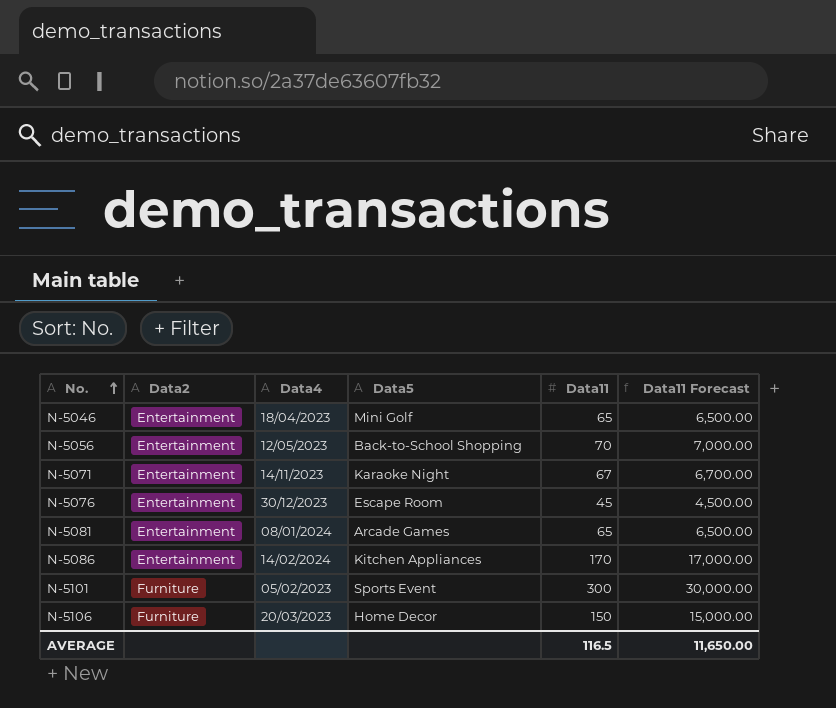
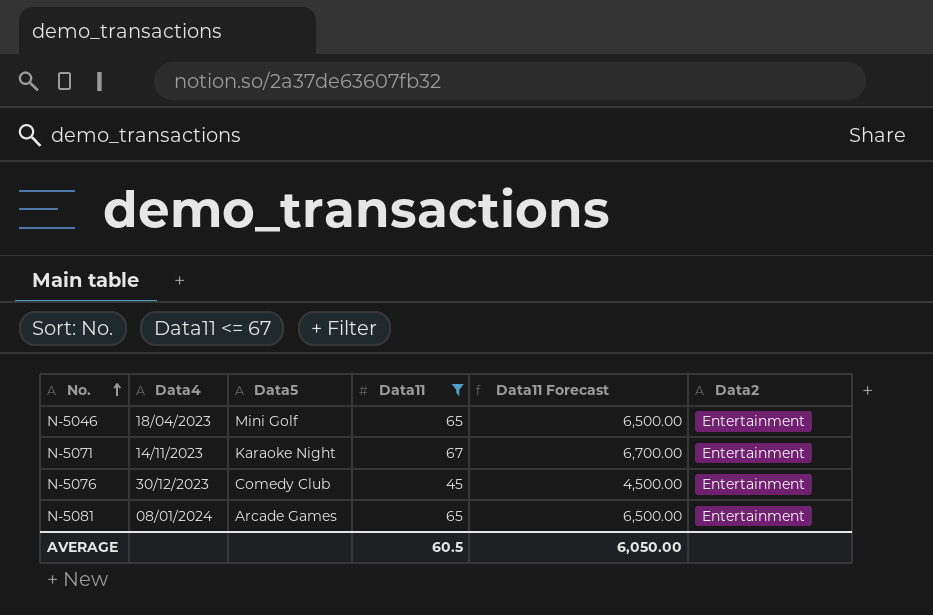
filter: none -> Data11 <= 67
column Data2 | position: 2 -> 6
N-5076 | Data5: Escape Room -> Comedy Club
AVERAGE | Data11: 116.5 -> 60.5
AVERAGE | Data11 Forecast: 11,650.00 -> 6,050.00

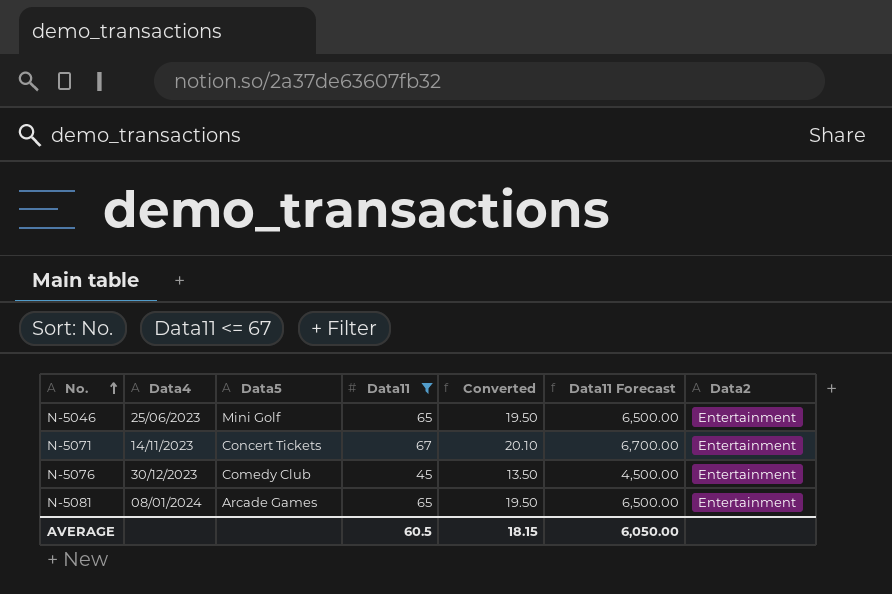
column Converted | formula: none -> [Data11] * 0.3
N-5046 | Data4: 18/04/2023 -> 25/06/2023
N-5071 | Data5: Karaoke Night -> Concert Tickets

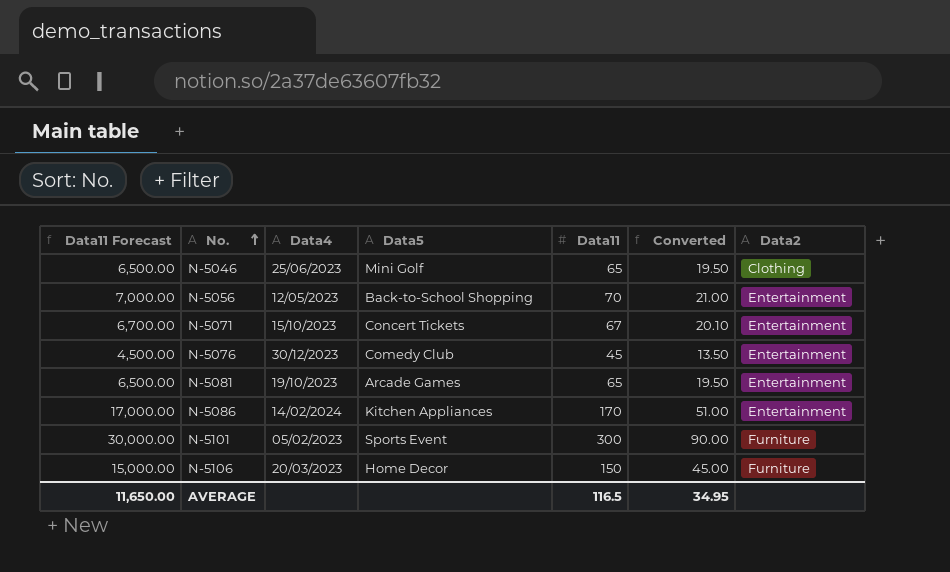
filter: Data11 <= 67 -> none
column Data11 Forecast | position: 6 -> 1
N-5046 | Data2: Entertainment -> Clothing
N-5071 | Data4: 14/11/2023 -> 15/10/2023
N-5081 | Data4: 08/01/2024 -> 19/10/2023
AVERAGE | Data11 Forecast: 6,050.00 -> 11,650.00
AVERAGE | Data11: 60.5 -> 116.5
AVERAGE | Converted: 18.15 -> 34.95

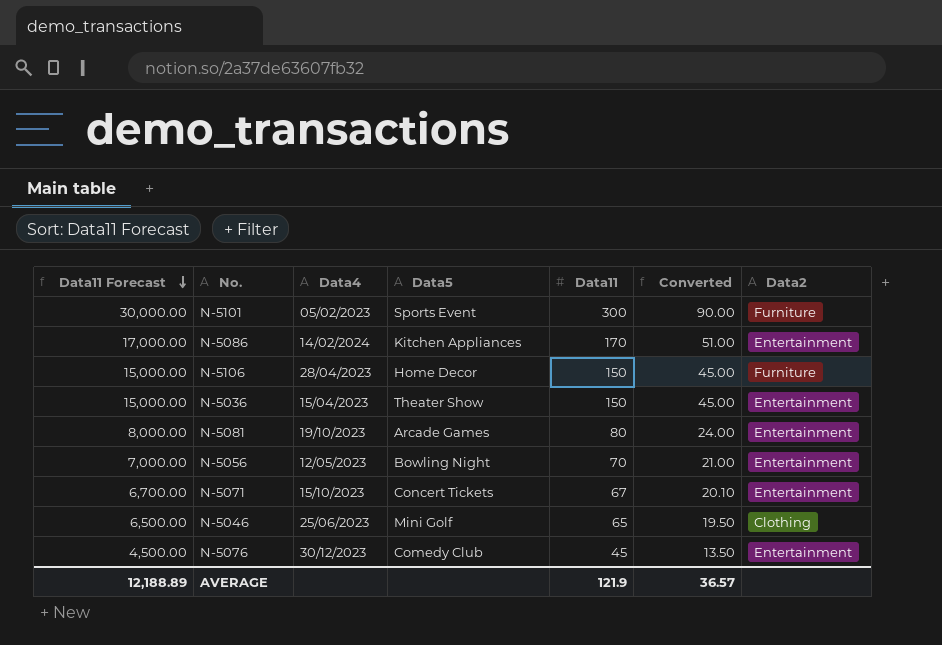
row order: No. ascending -> Data11 Forecast descending
N-5106 | Data4: 20/03/2023 -> 28/04/2023
row N-5036: none -> 15,000.00 | 15/04/2023 | Theater Show | 150 | 45.00 | Entertainment
N-5081 | Data11 Forecast: 6,500.00 -> 8,000.00
N-5081 | Data11: 65 -> 80
N-5081 | Converted: 19.50 -> 24.00
N-5056 | Data5: Back-to-School Shopping -> Bowling Night
AVERAGE | Data11 Forecast: 11,650.00 -> 12,188.89
AVERAGE | Data11: 116.5 -> 121.9
AVERAGE | Converted: 34.95 -> 36.57

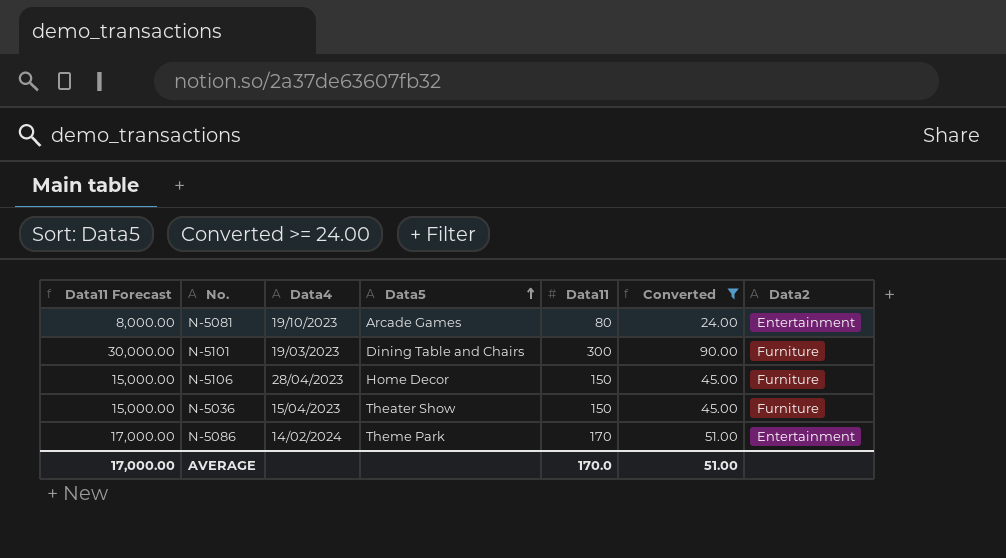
filter: none -> Converted >= 24.00
row order: Data11 Forecast descending -> Data5 ascending
N-5101 | Data4: 05/02/2023 -> 19/03/2023
N-5101 | Data5: Sports Event -> Dining Table and Chairs
N-5036 | Data2: Entertainment -> Furniture
N-5086 | Data5: Kitchen Appliances -> Theme Park
AVERAGE | Data11 Forecast: 12,188.89 -> 17,000.00
AVERAGE | Data11: 121.9 -> 170.0
AVERAGE | Converted: 36.57 -> 51.00

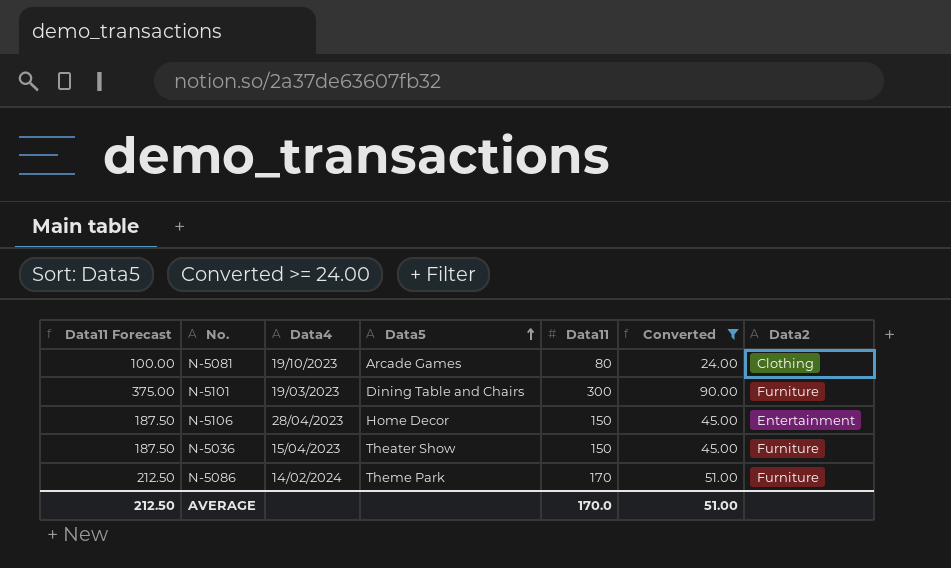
column Data11 Forecast | formula: [Data11] * 100 -> [Data11] * 1.25
N-5081 | Data2: Entertainment -> Clothing
N-5106 | Data2: Furniture -> Entertainment
N-5086 | Data2: Entertainment -> Furniture
AVERAGE | Data11 Forecast: 17,000.00 -> 212.50

